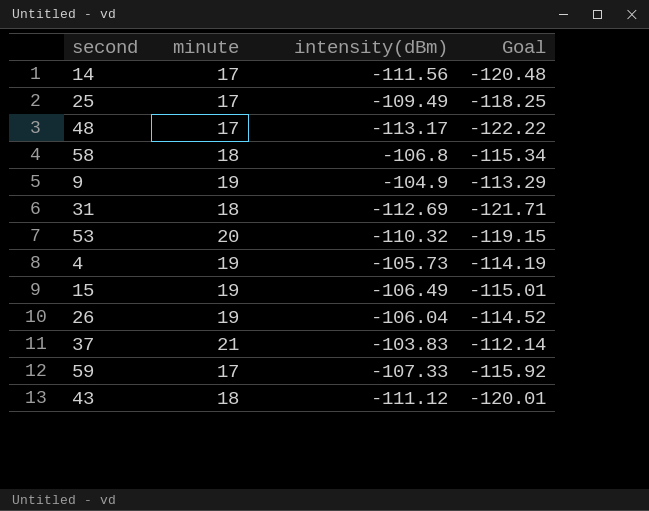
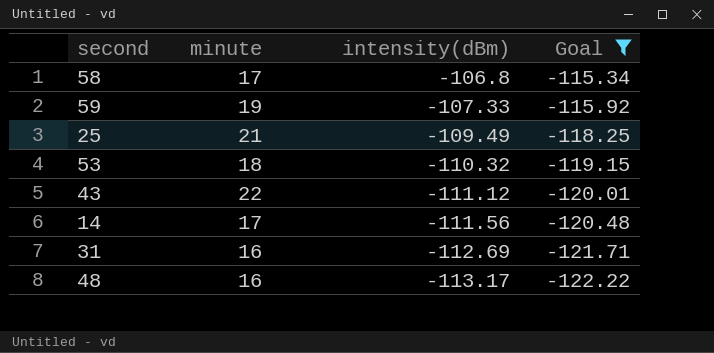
filter: none -> Goal <= -115.34
row order: none -> intensity(dBm) descending
58 | minute: 18 -> 17
59 | minute: 17 -> 19
25 | minute: 17 -> 21
53 | minute: 20 -> 18
43 | minute: 18 -> 22
31 | minute: 18 -> 16
48 | minute: 17 -> 16

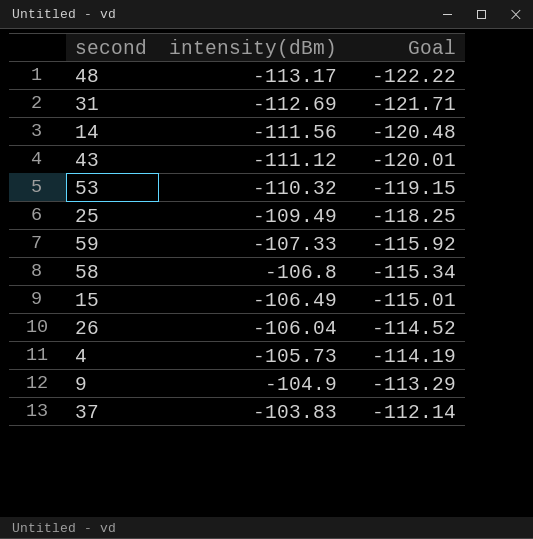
filter: Goal <= -115.34 -> none
row order: intensity(dBm) descending -> intensity(dBm) ascending
column minute | position: 2 -> none

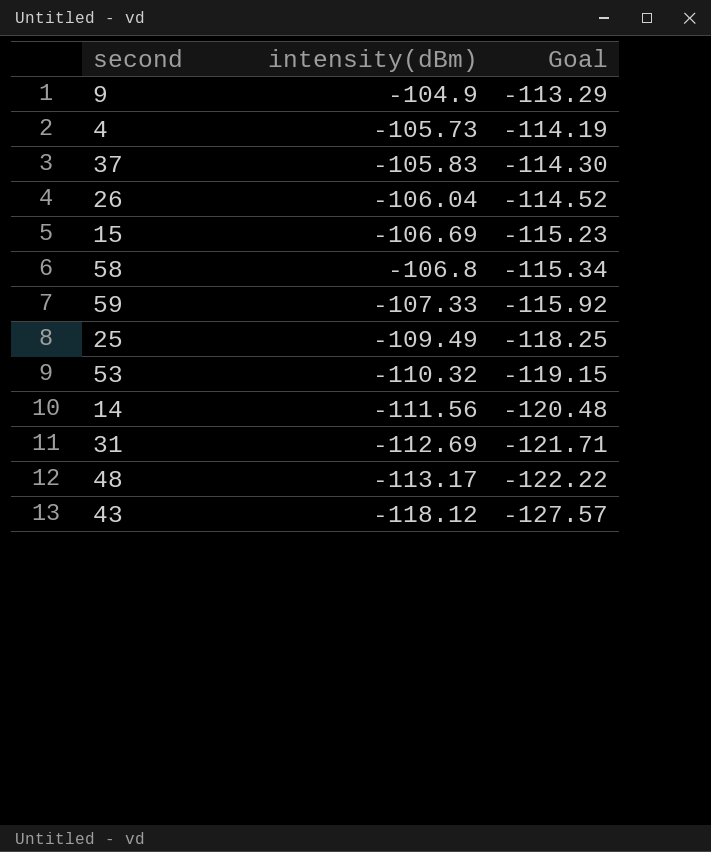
row order: intensity(dBm) ascending -> intensity(dBm) descending
37 | intensity(dBm): -103.83 -> -105.83
37 | Goal: -112.14 -> -114.30
15 | intensity(dBm): -106.49 -> -106.69
15 | Goal: -115.01 -> -115.23
43 | intensity(dBm): -111.12 -> -118.12
43 | Goal: -120.01 -> -127.57

